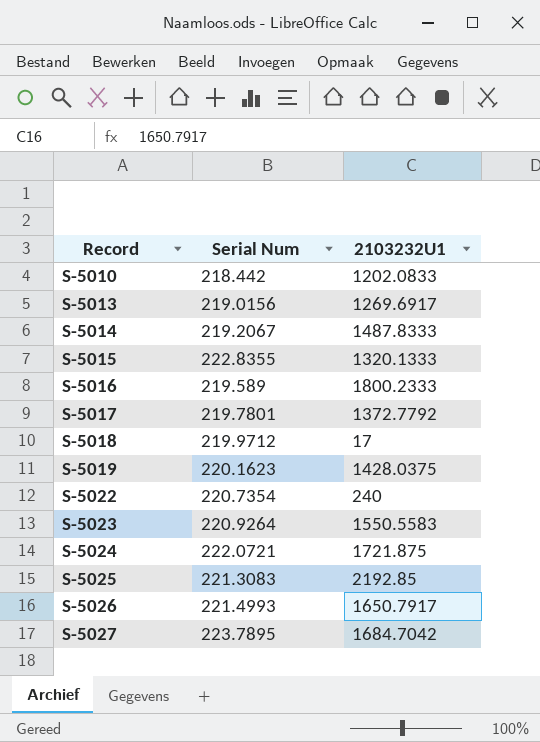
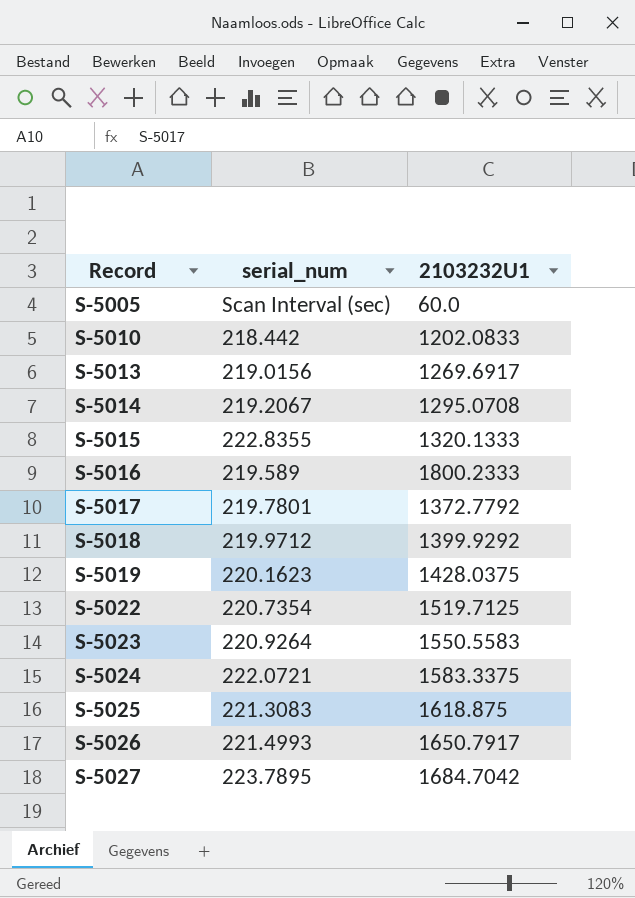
column name: Serial Num -> serial_num
row S-5005: none -> Scan Interval (sec) | 60.0
S-5014 | 2103232U1: 1487.8333 -> 1295.0708
S-5018 | 2103232U1: 17 -> 1399.9292
S-5022 | 2103232U1: 240 -> 1519.7125
S-5024 | 2103232U1: 1721.875 -> 1583.3375
S-5025 | 2103232U1: 2192.85 -> 1618.875

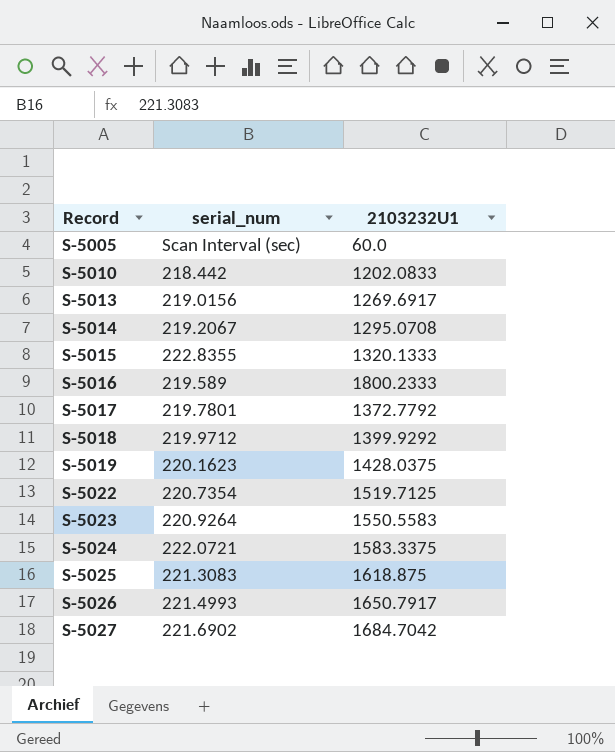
S-5027 | serial_num: 223.7895 -> 221.6902

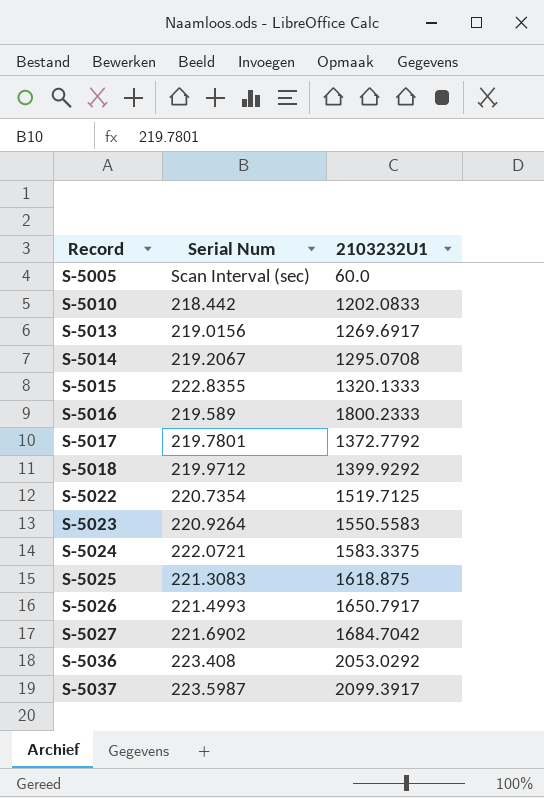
column name: serial_num -> Serial Num
row S-5019: 220.1623 | 1428.0375 -> none
row S-5036: none -> 223.408 | 2053.0292
row S-5037: none -> 223.5987 | 2099.3917

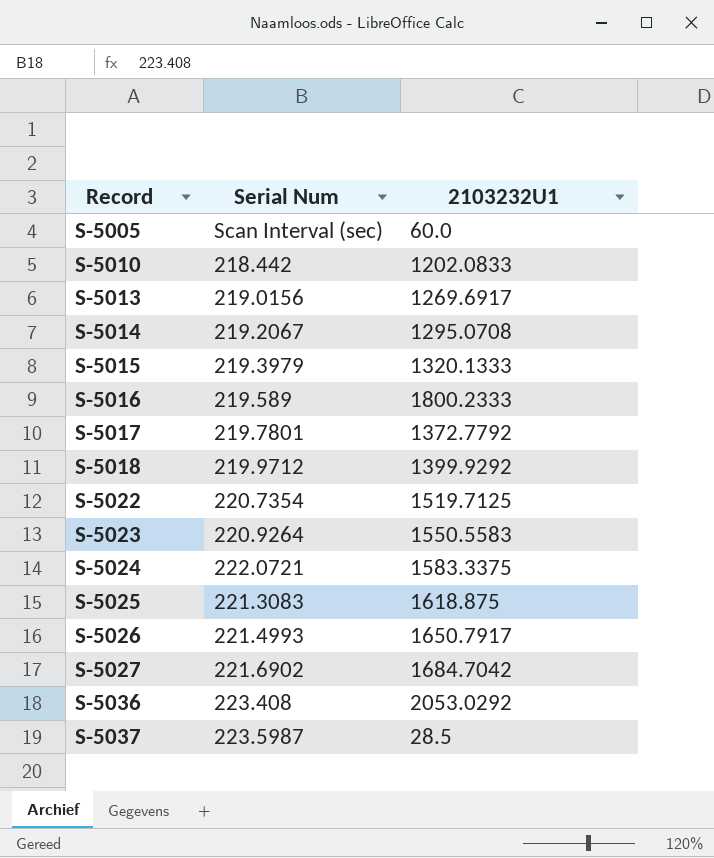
S-5015 | Serial Num: 222.8355 -> 219.3979
S-5037 | 2103232U1: 2099.3917 -> 28.5

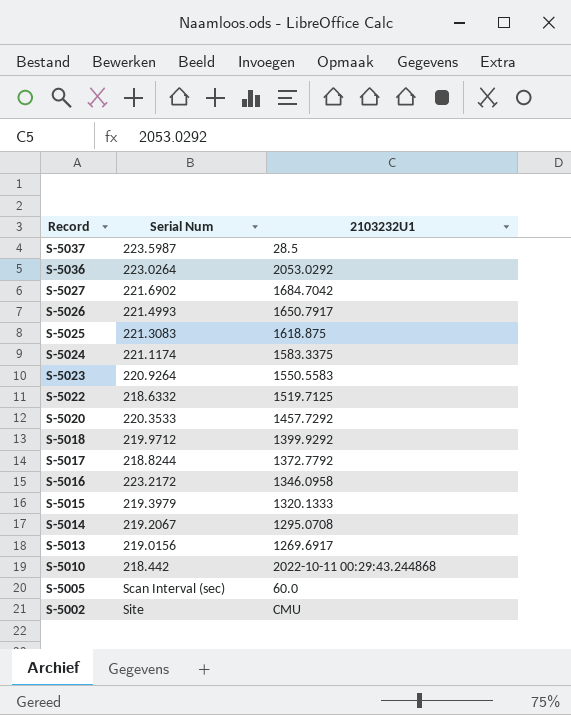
row order: Record ascending -> Record descending
S-5036 | Serial Num: 223.408 -> 223.0264
S-5024 | Serial Num: 222.0721 -> 221.1174
S-5022 | Serial Num: 220.7354 -> 218.6332
row S-5020: none -> 220.3533 | 1457.7292
S-5017 | Serial Num: 219.7801 -> 218.8244
S-5016 | Serial Num: 219.589 -> 223.2172
S-5016 | 2103232U1: 1800.2333 -> 1346.0958
S-5010 | 2103232U1: 1202.0833 -> 2022-10-11 00:29:43.244868
row S-5002: none -> Site | CMU

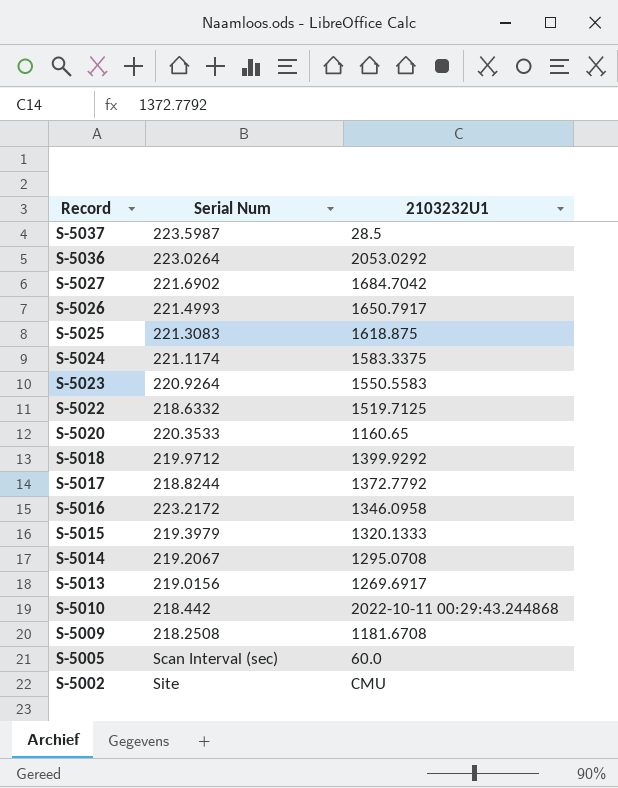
S-5020 | 2103232U1: 1457.7292 -> 1160.65
row S-5009: none -> 218.2508 | 1181.6708

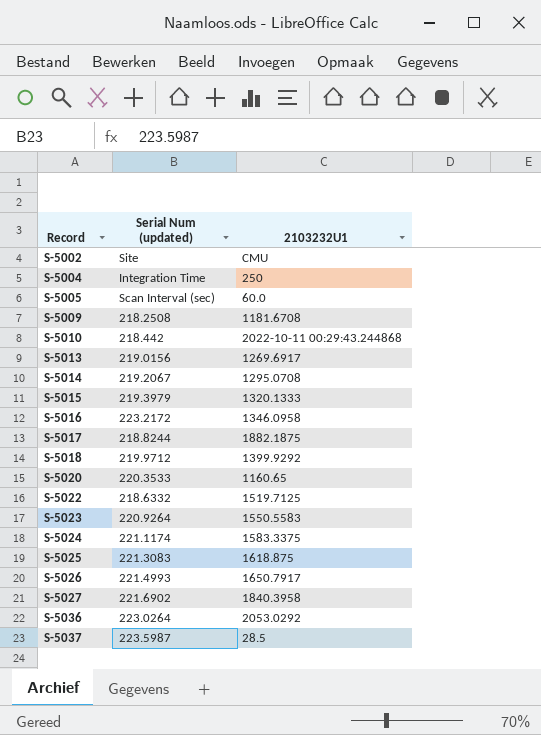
row order: Record descending -> Record ascending
column name: Serial Num -> Serial Num (updated)
row S-5004: none -> Integration Time | 250
S-5017 | 2103232U1: 1372.7792 -> 1882.1875
S-5027 | 2103232U1: 1684.7042 -> 1840.3958

